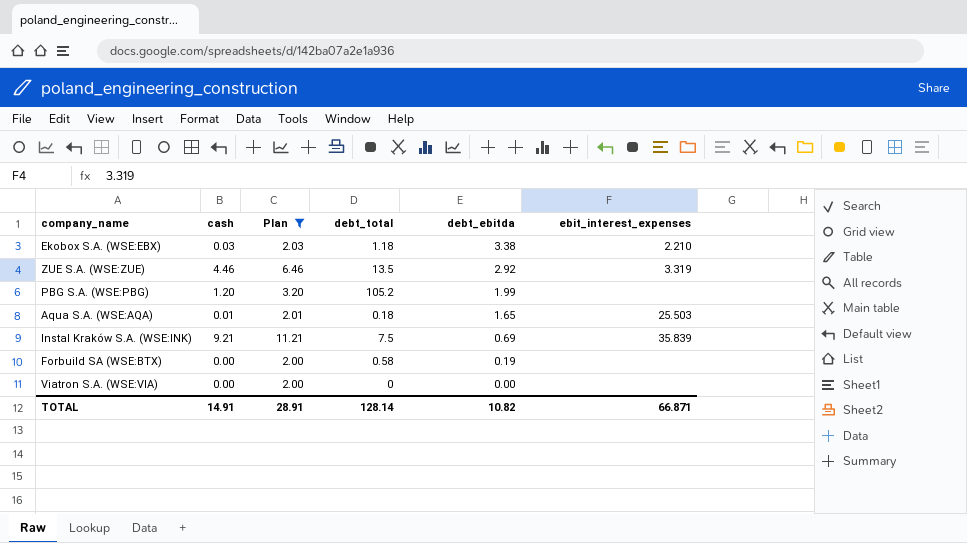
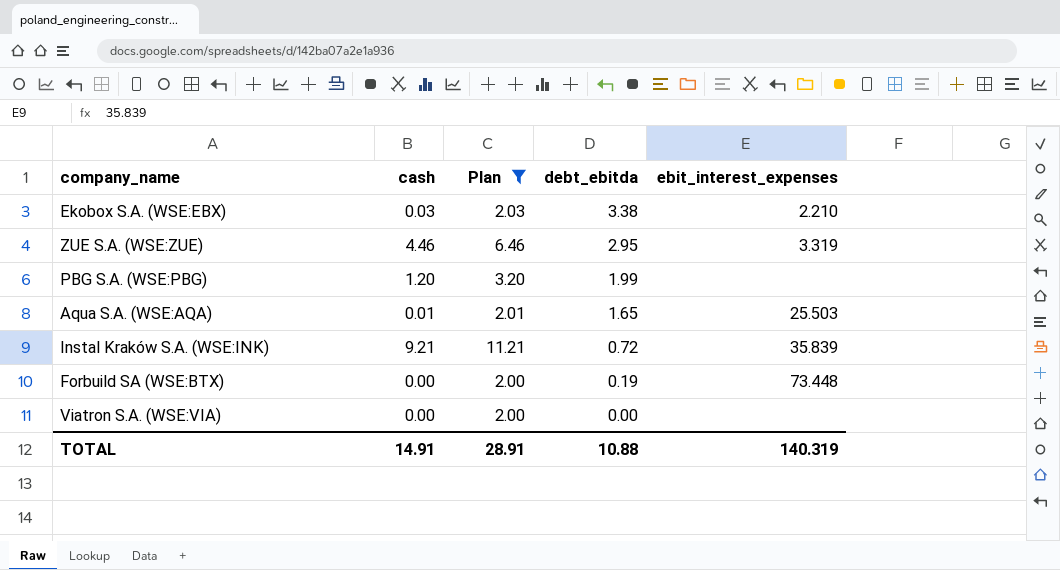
column debt_total | position: 4 -> none
ZUE S.A. (WSE:ZUE) | debt_ebitda: 2.92 -> 2.95
Instal Kraków S.A. (WSE:INK) | debt_ebitda: 0.69 -> 0.72
Forbuild SA (WSE:BTX) | ebit_interest_expenses: none -> 73.448
TOTAL | debt_ebitda: 10.82 -> 10.88
TOTAL | ebit_interest_expenses: 66.871 -> 140.319

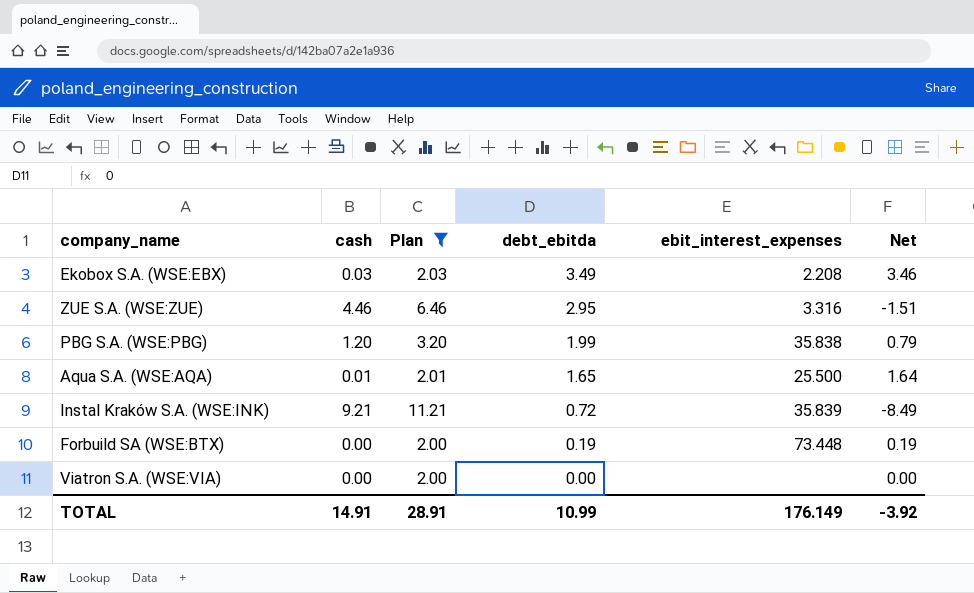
column Net | formula: none -> [debt_ebitda] - [cash]
Ekobox S.A. (WSE:EBX) | debt_ebitda: 3.38 -> 3.49
Ekobox S.A. (WSE:EBX) | ebit_interest_expenses: 2.210 -> 2.208
ZUE S.A. (WSE:ZUE) | ebit_interest_expenses: 3.319 -> 3.316
PBG S.A. (WSE:PBG) | ebit_interest_expenses: none -> 35.838
Aqua S.A. (WSE:AQA) | ebit_interest_expenses: 25.503 -> 25.500
TOTAL | debt_ebitda: 10.88 -> 10.99
TOTAL | ebit_interest_expenses: 140.319 -> 176.149

